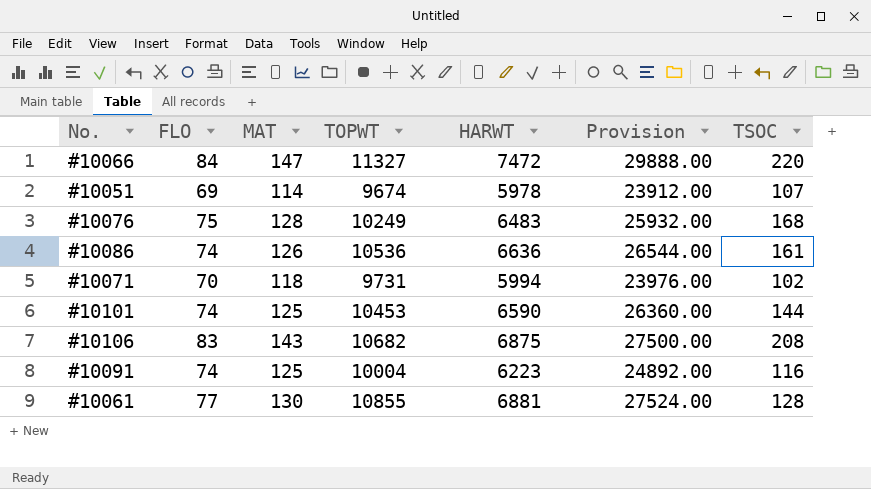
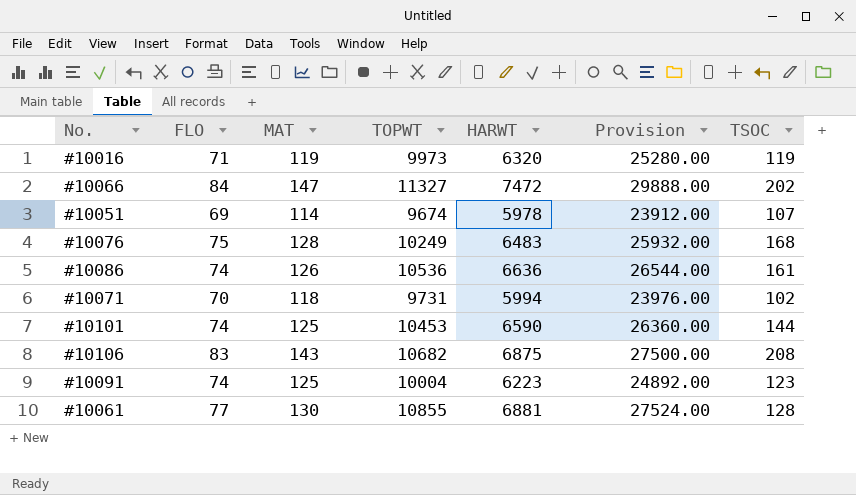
row #10016: none -> 71 | 119 | 9973 | 6320 | 25280.00 | 119
#10066 | TSOC: 220 -> 202
#10091 | TSOC: 116 -> 123

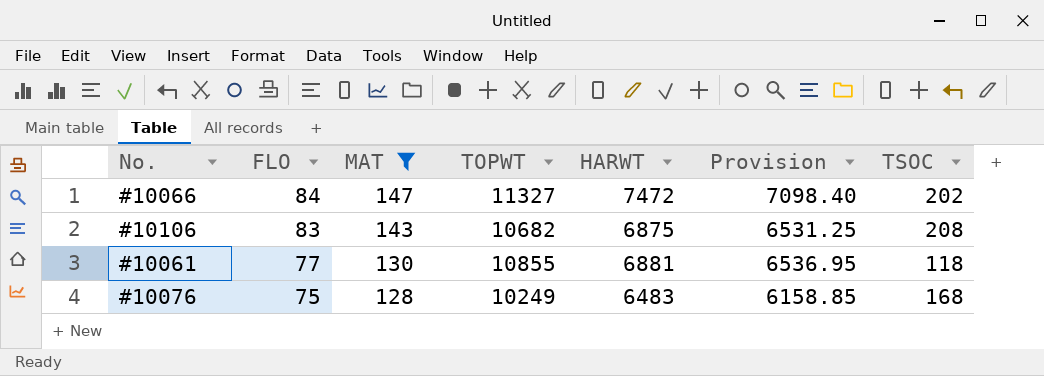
filter: none -> MAT >= 128
row order: none -> FLO descending
column Provision | formula: [HARWT] * 4 -> [HARWT] * 0.95
#10061 | TSOC: 128 -> 118

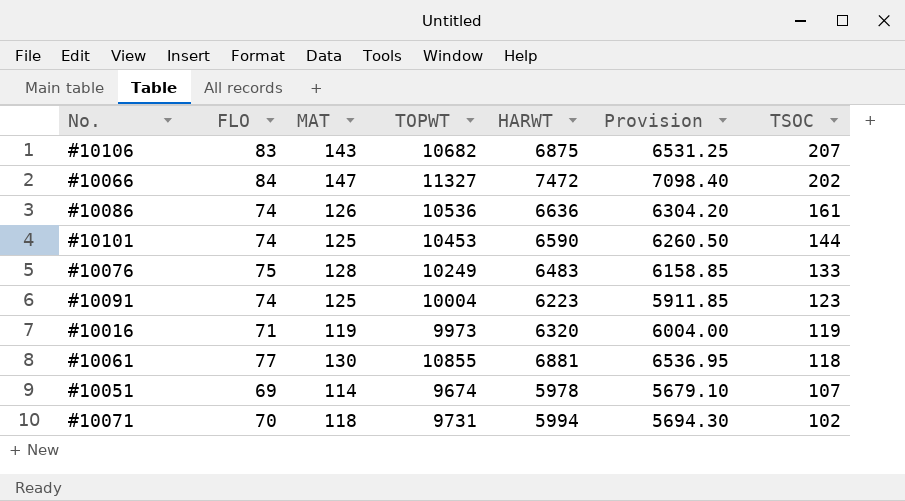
filter: MAT >= 128 -> none
row order: FLO descending -> TSOC descending
#10106 | TSOC: 208 -> 207
#10076 | TSOC: 168 -> 133

